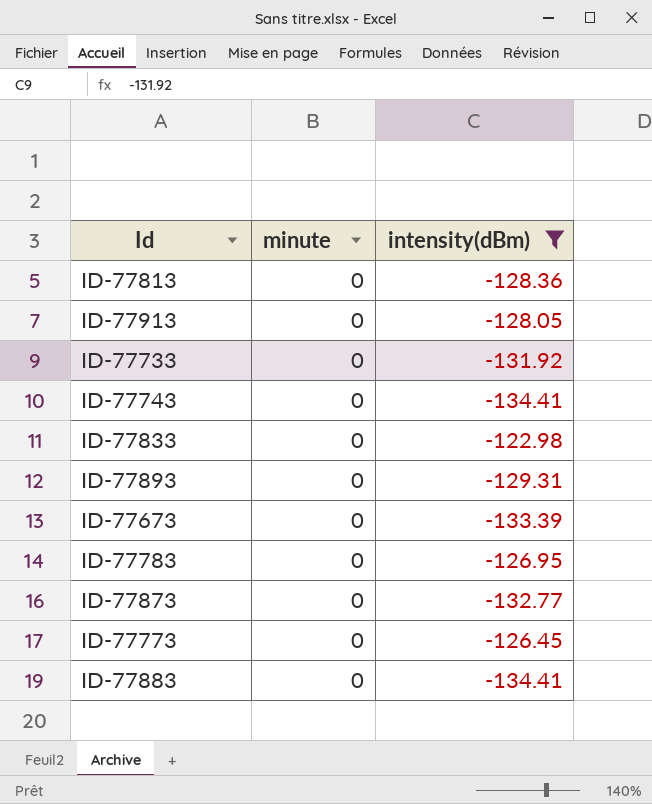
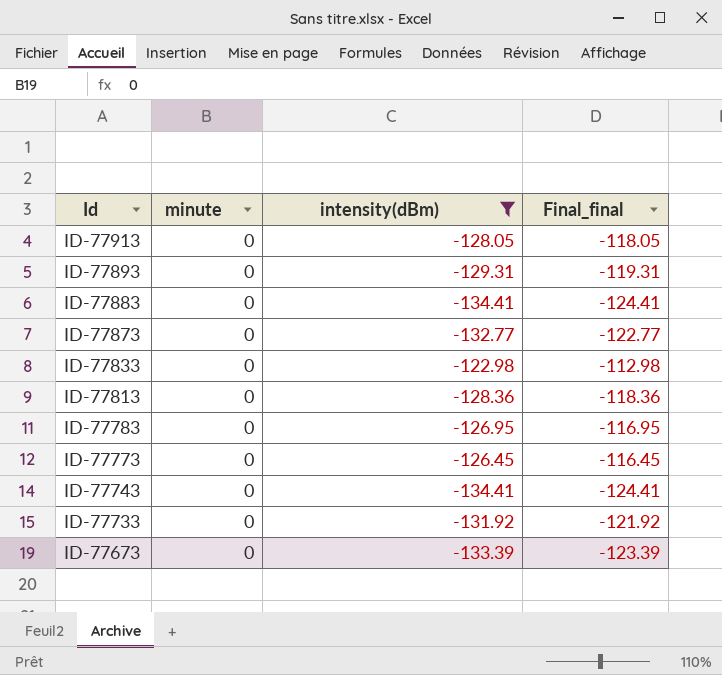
row order: none -> Id descending
column Final_final | formula: none -> [intensity(dBm)] + 10

